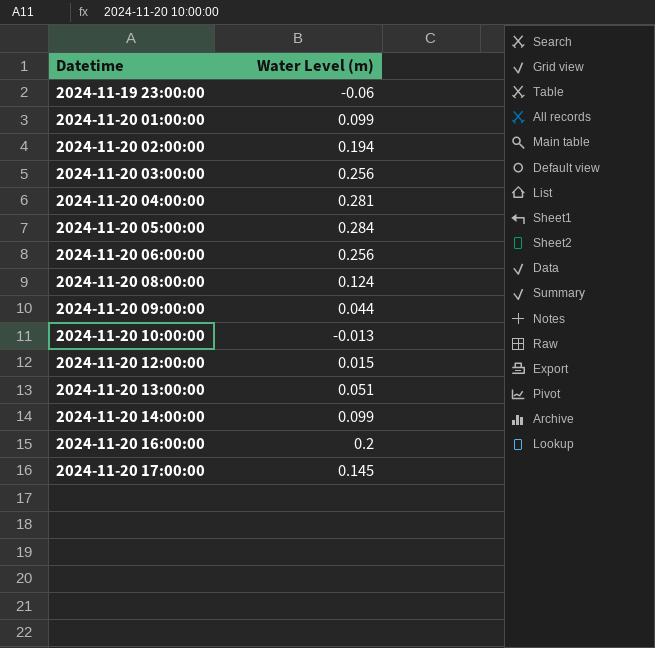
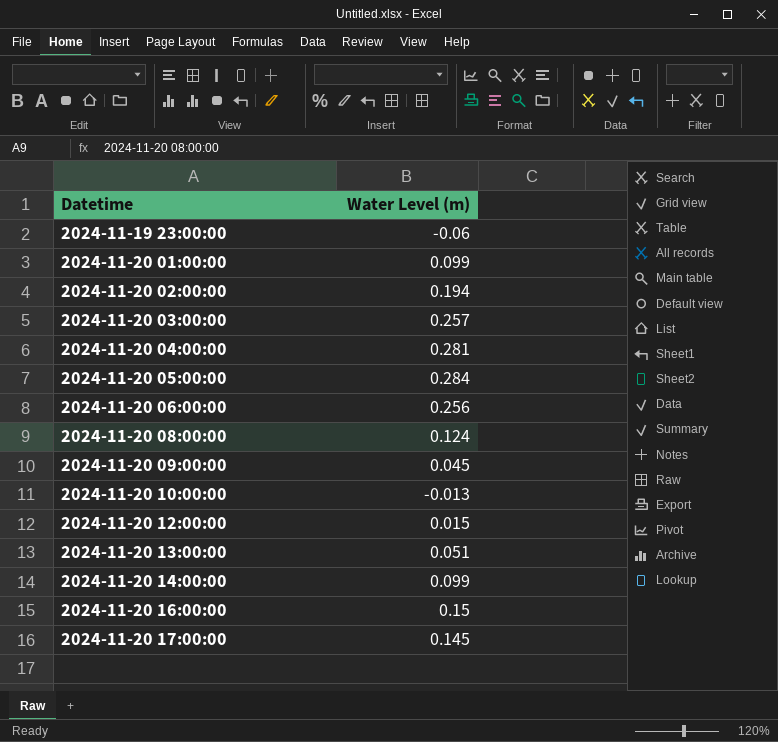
2024-11-20 03:00:00 | Water Level (m): 0.256 -> 0.257
2024-11-20 09:00:00 | Water Level (m): 0.044 -> 0.045
2024-11-20 16:00:00 | Water Level (m): 0.2 -> 0.15

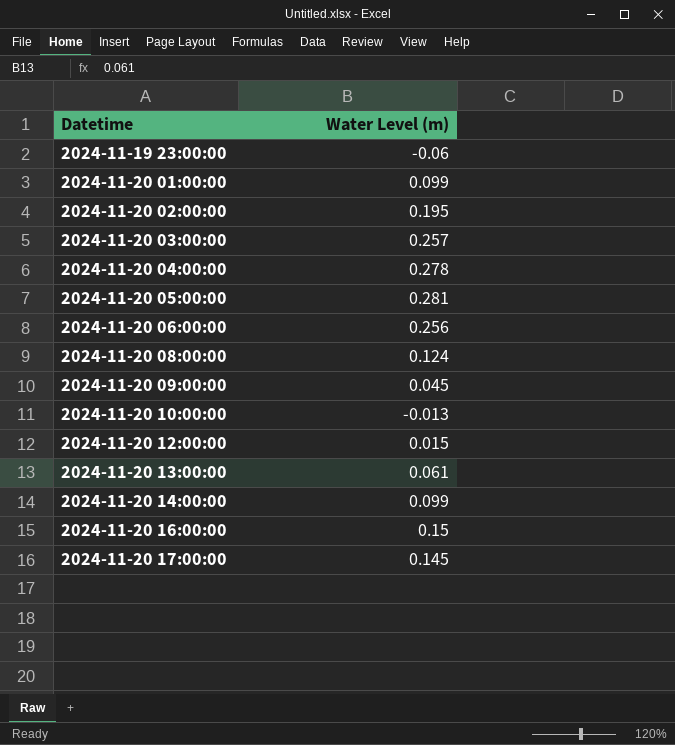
2024-11-20 02:00:00 | Water Level (m): 0.194 -> 0.195
2024-11-20 04:00:00 | Water Level (m): 0.281 -> 0.278
2024-11-20 05:00:00 | Water Level (m): 0.284 -> 0.281
2024-11-20 13:00:00 | Water Level (m): 0.051 -> 0.061

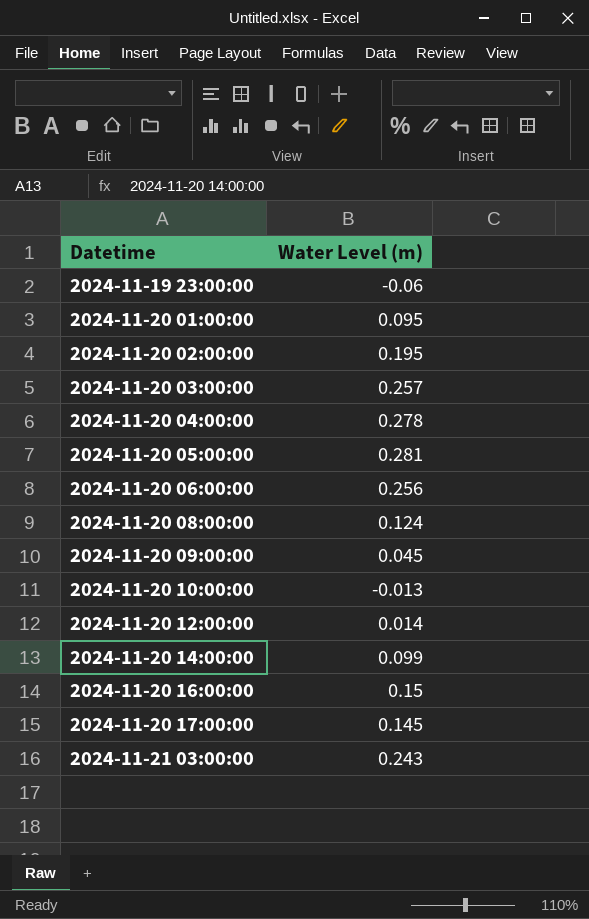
row 2024-11-20 13:00:00: 0.061 -> none
2024-11-20 01:00:00 | Water Level (m): 0.099 -> 0.095
2024-11-20 12:00:00 | Water Level (m): 0.015 -> 0.014
row 2024-11-21 03:00:00: none -> 0.243

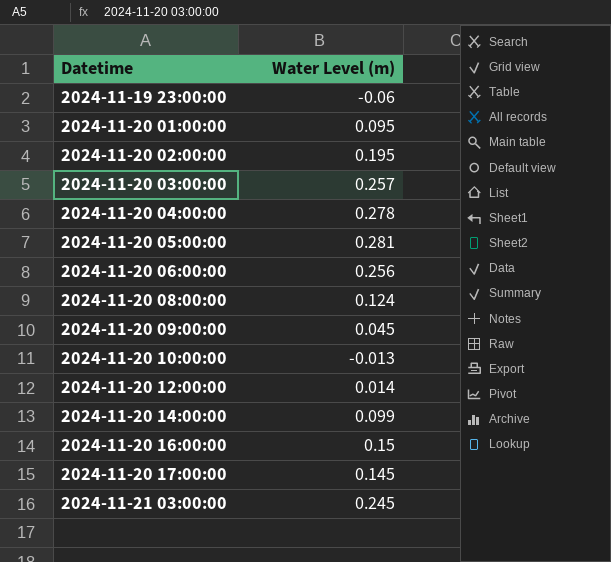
2024-11-21 03:00:00 | Water Level (m): 0.243 -> 0.245

